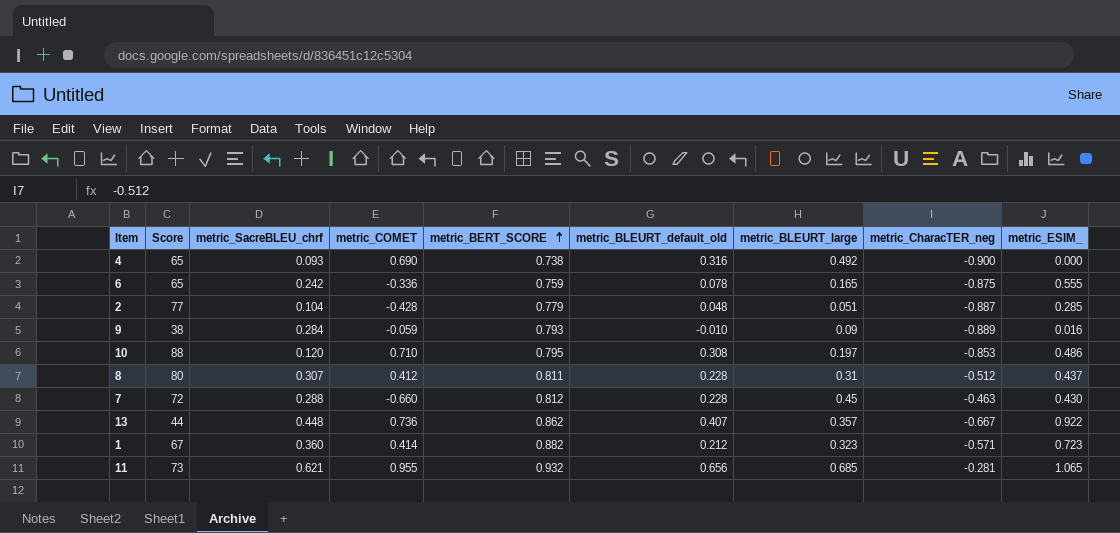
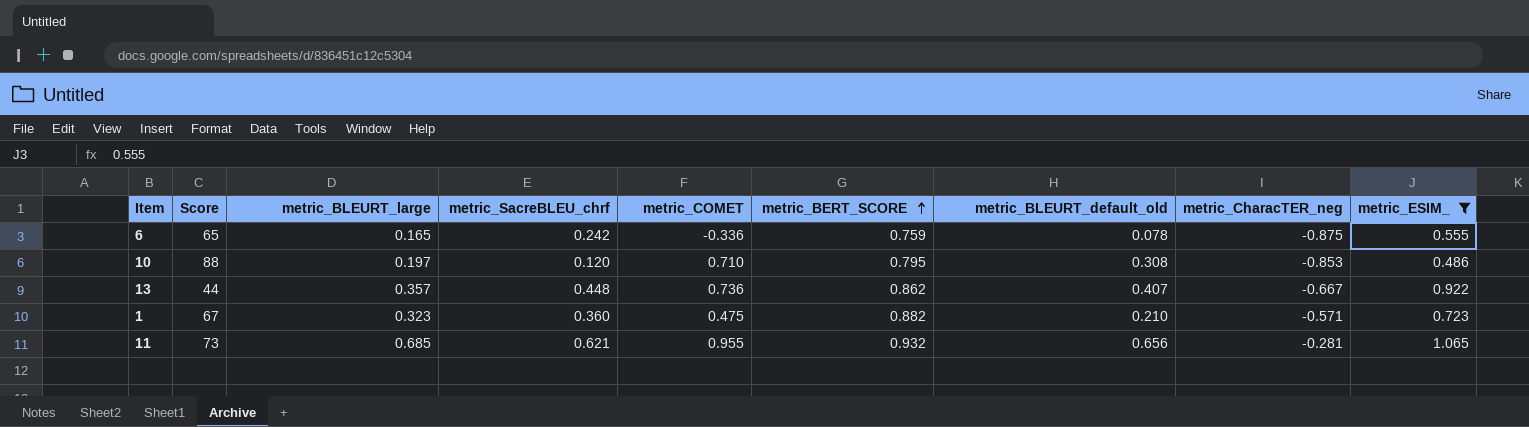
filter: none -> metric_ESIM_ >= 0.486
column metric_BLEURT_large | position: 7 -> 3
1 | metric_COMET: 0.414 -> 0.475
1 | metric_BLEURT_default_old: 0.212 -> 0.210

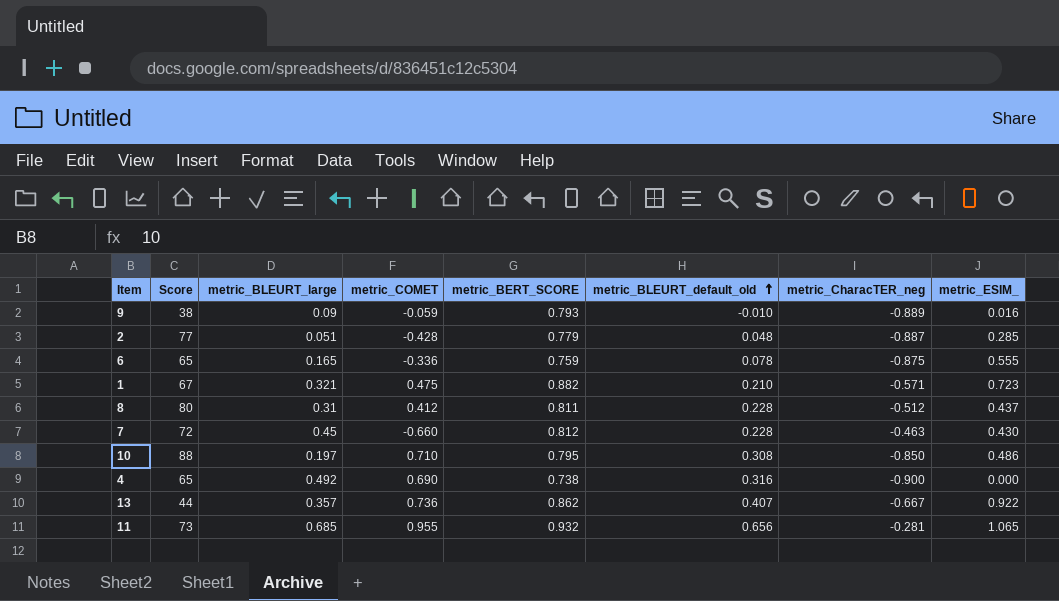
filter: metric_ESIM_ >= 0.486 -> none
row order: metric_BERT_SCORE ascending -> metric_BLEURT_default_old ascending
column metric_SacreBLEU_chrf | position: 4 -> none
1 | metric_BLEURT_large: 0.323 -> 0.321
10 | metric_CharacTER_neg: -0.853 -> -0.850

